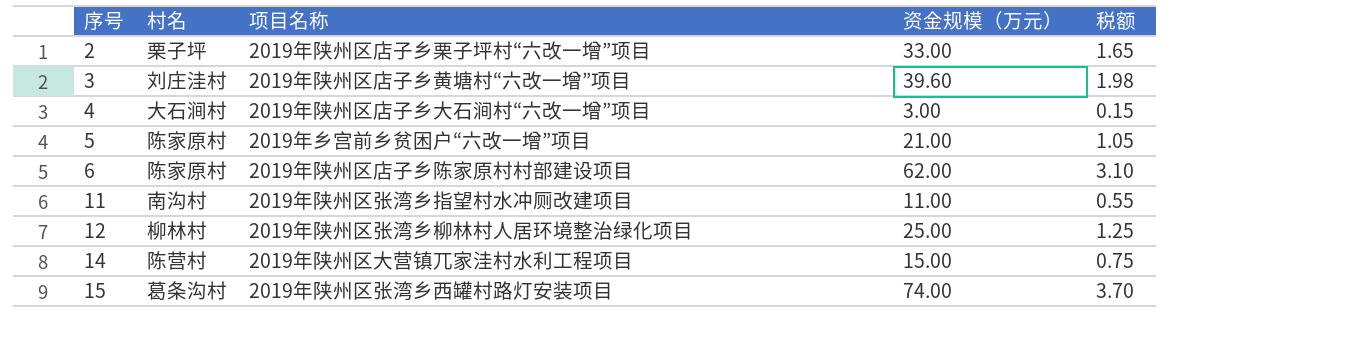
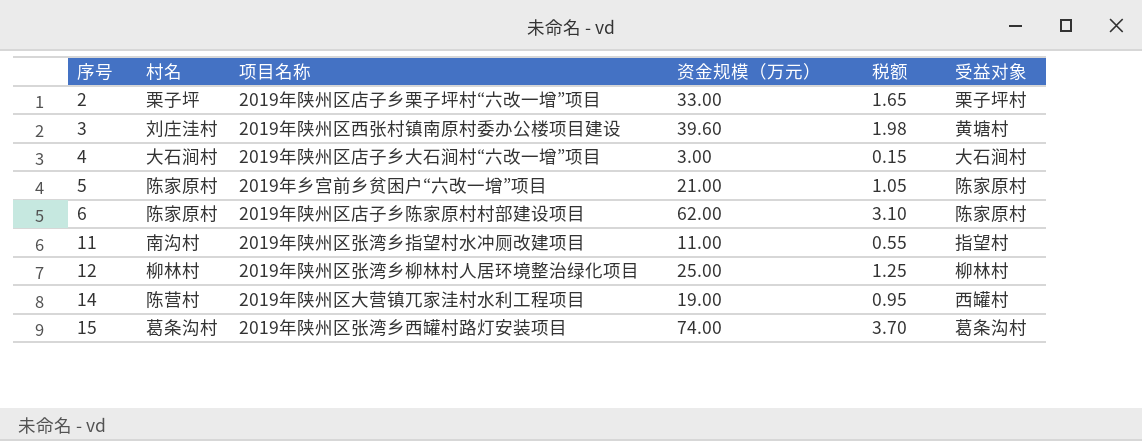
column 受益对象 | position: none -> 6
3 | 项目名称: 2019年陕州区店子乡黄塘村“六改一增”项目 -> 2019年陕州区西张村镇南原村委办公楼项目建设
14 | 资金规模（万元）: 15.00 -> 19.00
14 | 税额: 0.75 -> 0.95

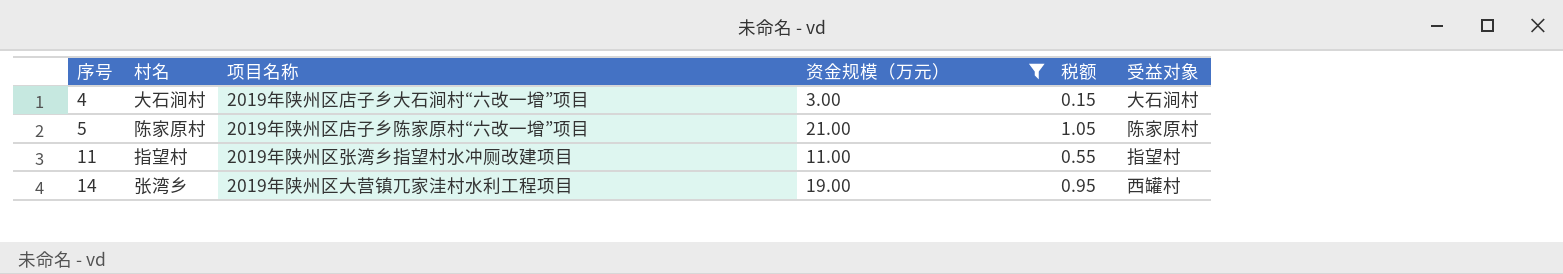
filter: none -> 资金规模（万元） <= 21.00
5 | 项目名称: 2019年乡宫前乡贫困户“六改一增”项目 -> 2019年陕州区店子乡陈家原村“六改一增”项目
11 | 村名: 南沟村 -> 指望村
14 | 村名: 陈营村 -> 张湾乡

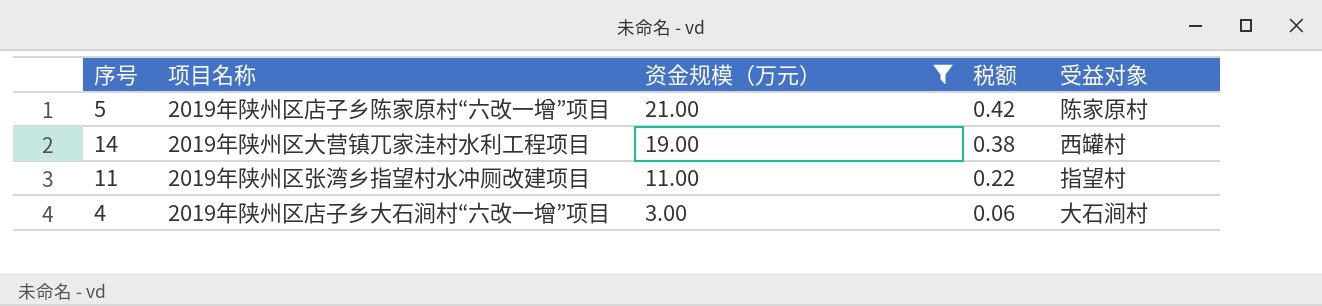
row order: 序号 ascending -> 资金规模（万元） descending
column 村名 | position: 2 -> none
column 税额 | formula: [资金规模（万元）] * 0.05 -> [资金规模（万元）] * 0.02

